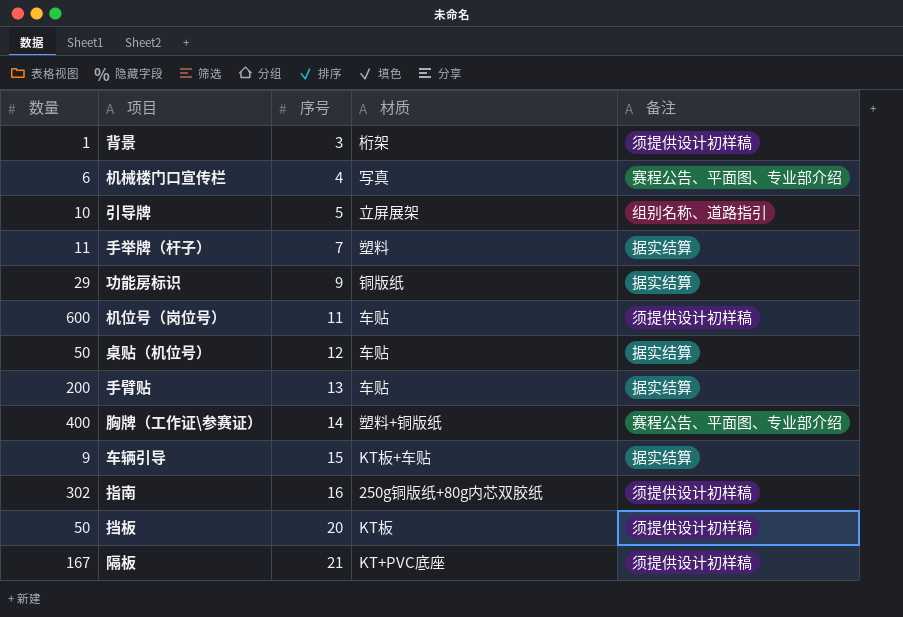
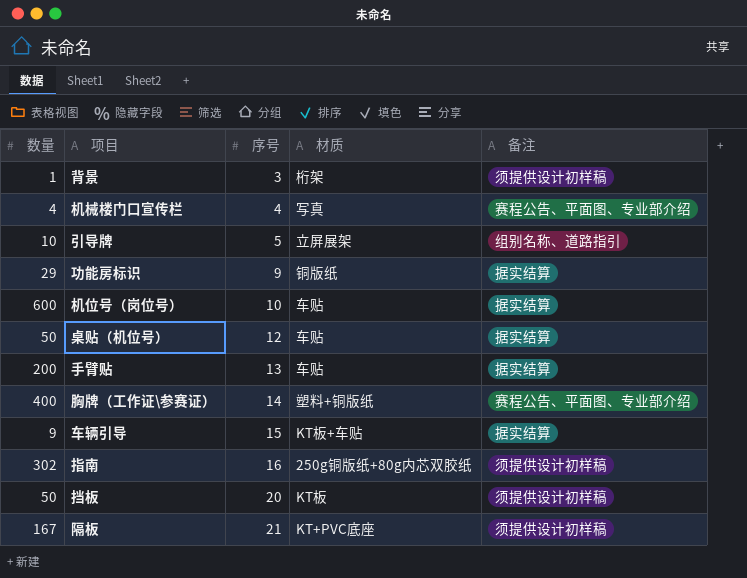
row 手举牌（杆子）: 11 | 7 | 塑料 | 据实结算 -> none
机械楼门口宣传栏 | 数量: 6 -> 4
机位号（岗位号） | 序号: 11 -> 10
机位号（岗位号） | 备注: 须提供设计初样稿 -> 据实结算

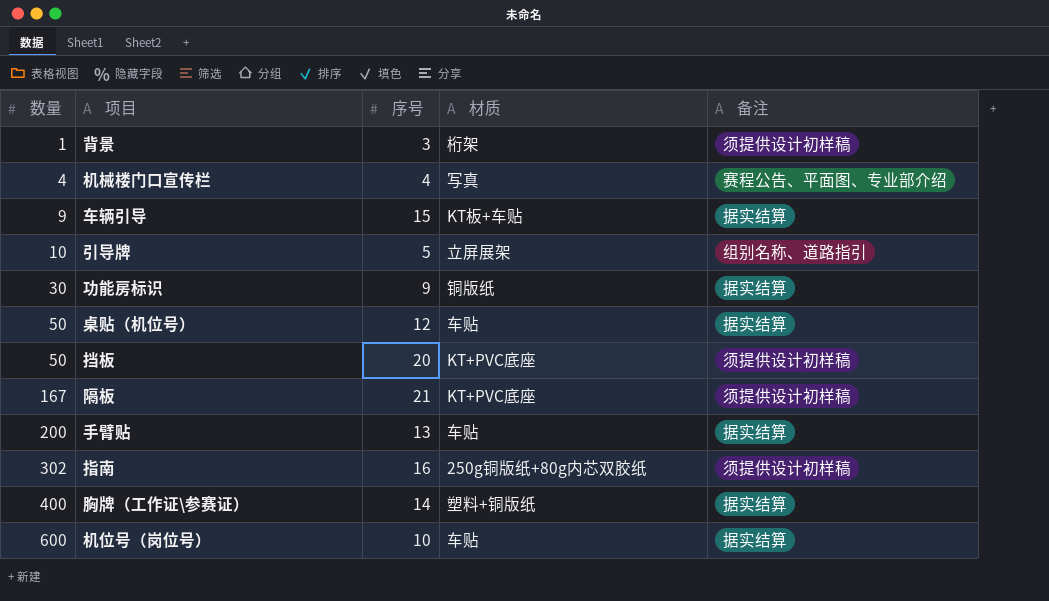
row order: 序号 ascending -> 数量 ascending
功能房标识 | 数量: 29 -> 30
挡板 | 材质: KT板 -> KT+PVC底座
胸牌（工作证\参赛证） | 备注: 赛程公告、平面图、专业部介绍 -> 据实结算

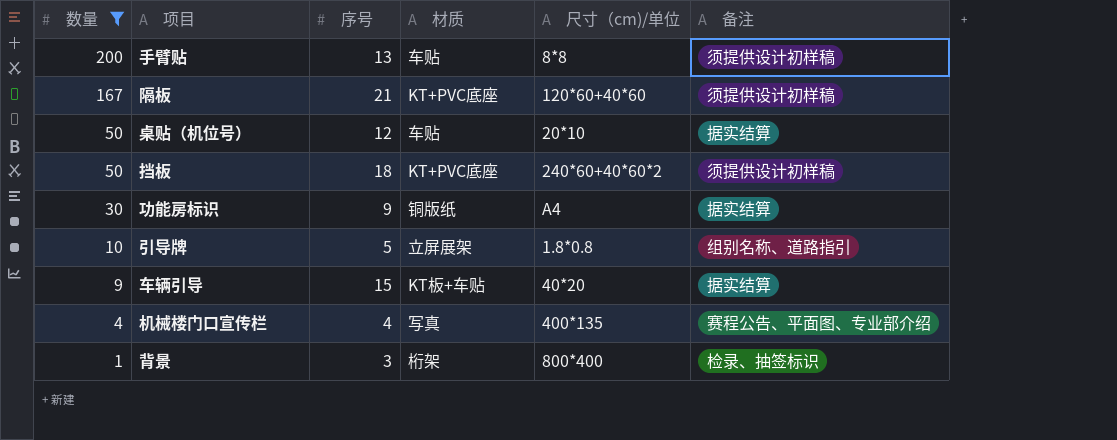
filter: none -> 数量 <= 200
row order: 数量 ascending -> 数量 descending
column 尺寸（cm)/单位 | position: none -> 5
手臂贴 | 备注: 据实结算 -> 须提供设计初样稿
挡板 | 序号: 20 -> 18
背景 | 备注: 须提供设计初样稿 -> 检录、抽签标识

